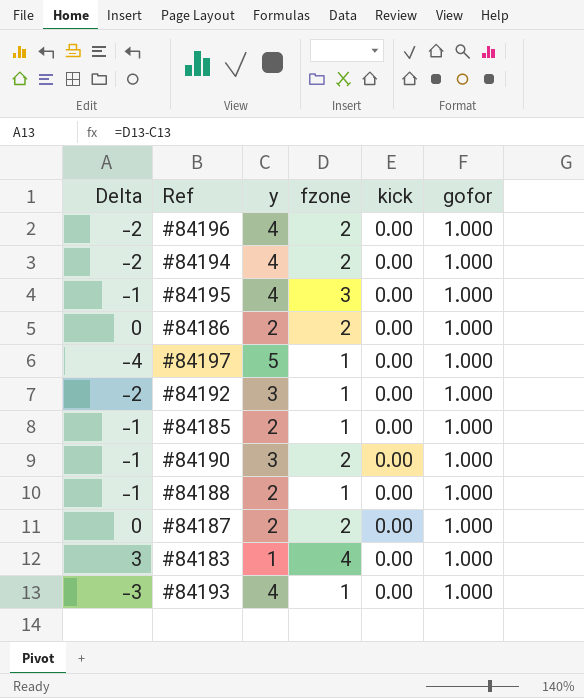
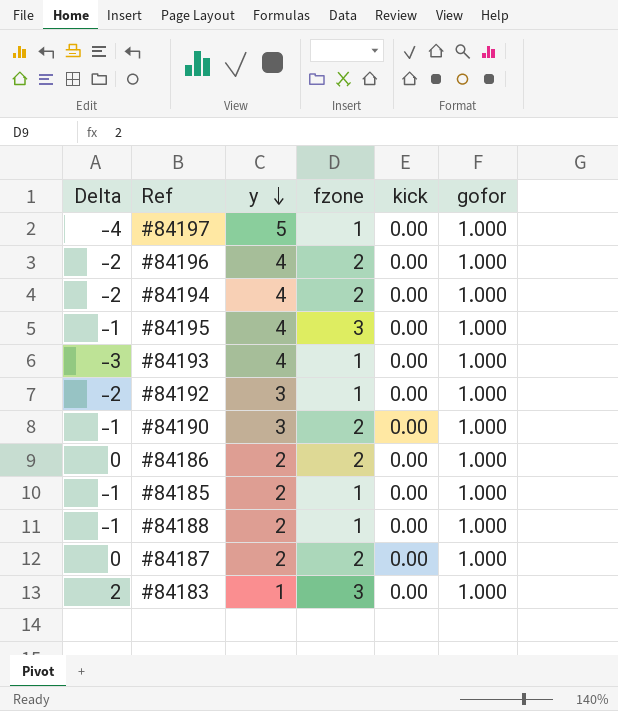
row order: none -> y descending
#84183 | Delta: 3 -> 2
#84183 | fzone: 4 -> 3

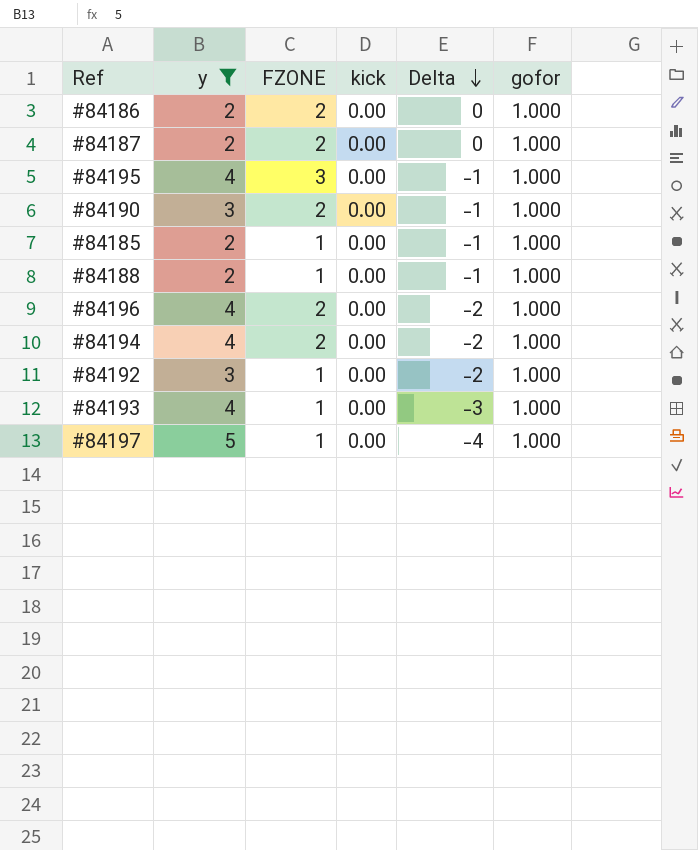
filter: none -> y != 1
row order: y descending -> Delta descending
column name: fzone -> FZONE
column Delta | position: 1 -> 5

